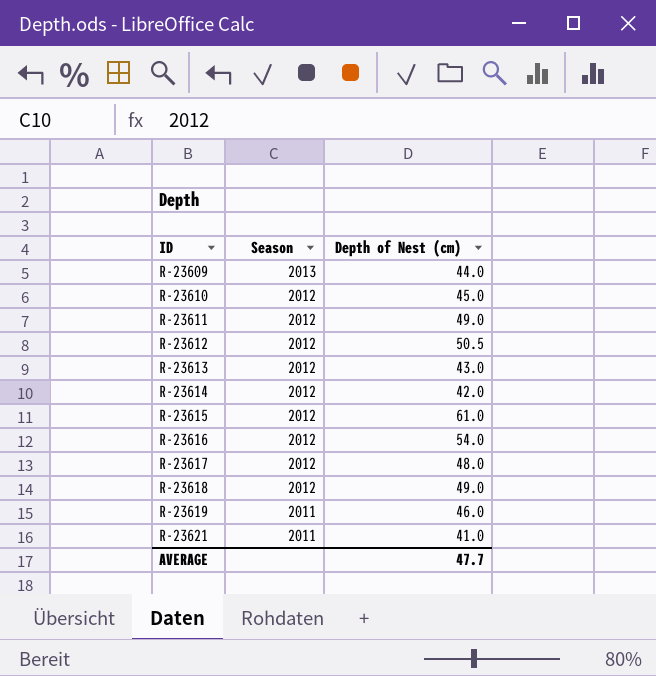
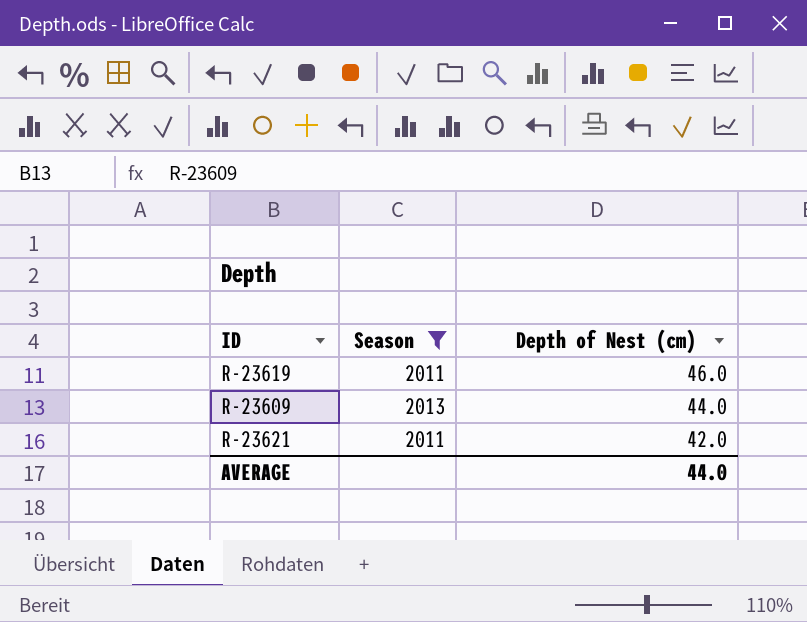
filter: none -> Season != 2012
row order: ID ascending -> Depth of Nest (cm) descending
R-23621 | Depth of Nest (cm): 41.0 -> 42.0
AVERAGE | Depth of Nest (cm): 47.7 -> 44.0

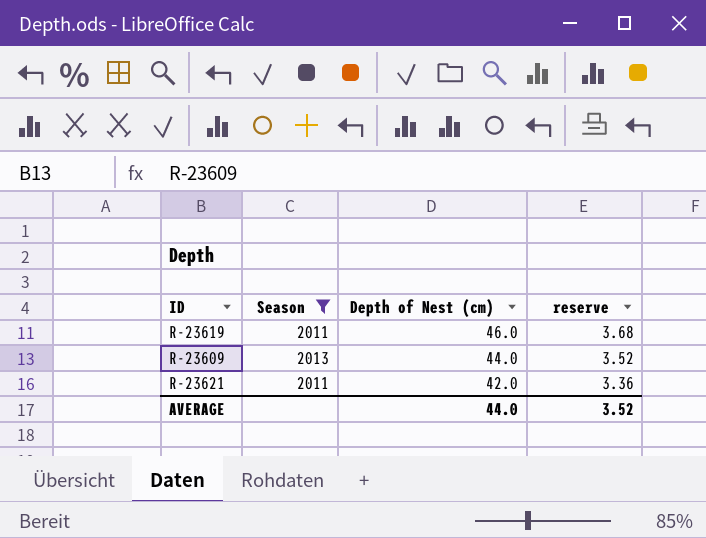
column reserve | formula: none -> [Depth of Nest (cm)] * 0.08

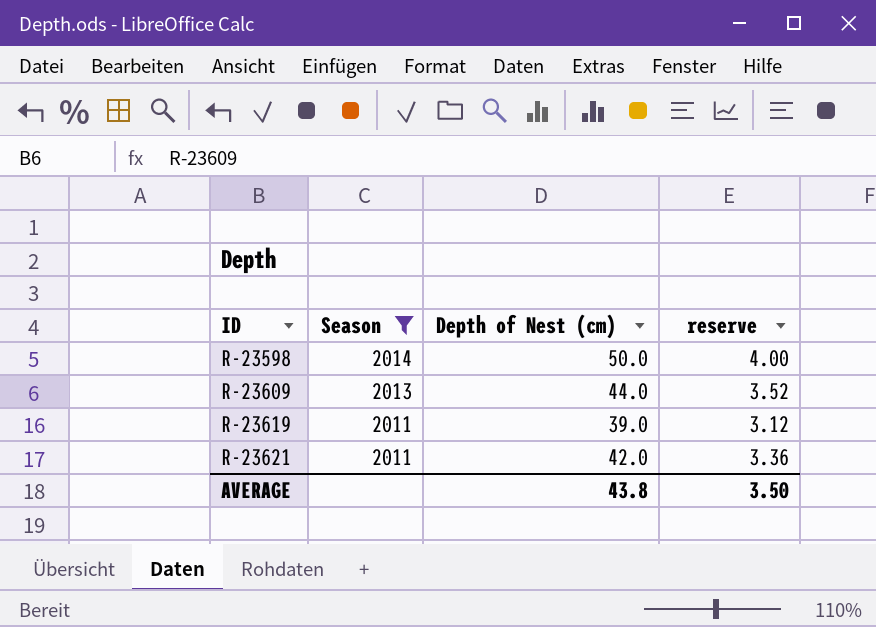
row order: Depth of Nest (cm) descending -> ID ascending
row R-23598: none -> 2014 | 50.0 | 4.00
R-23619 | Depth of Nest (cm): 46.0 -> 39.0
R-23619 | reserve: 3.68 -> 3.12
AVERAGE | Depth of Nest (cm): 44.0 -> 43.8
AVERAGE | reserve: 3.52 -> 3.50

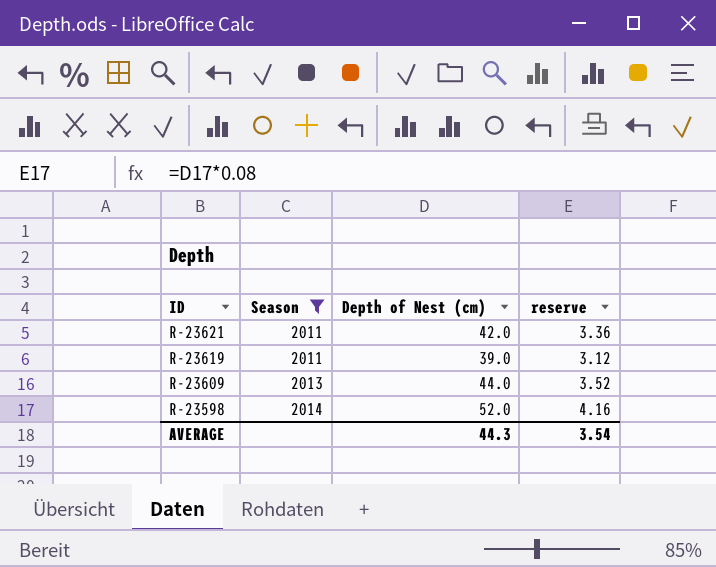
row order: ID ascending -> ID descending
R-23598 | Depth of Nest (cm): 50.0 -> 52.0
R-23598 | reserve: 4.00 -> 4.16
AVERAGE | Depth of Nest (cm): 43.8 -> 44.3
AVERAGE | reserve: 3.50 -> 3.54

